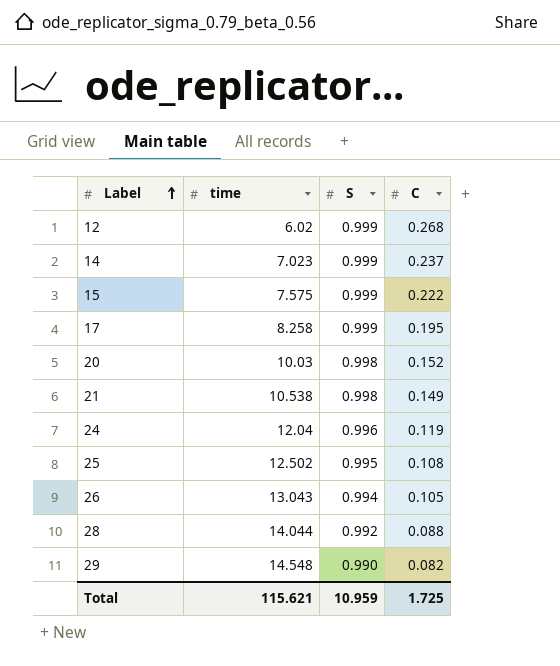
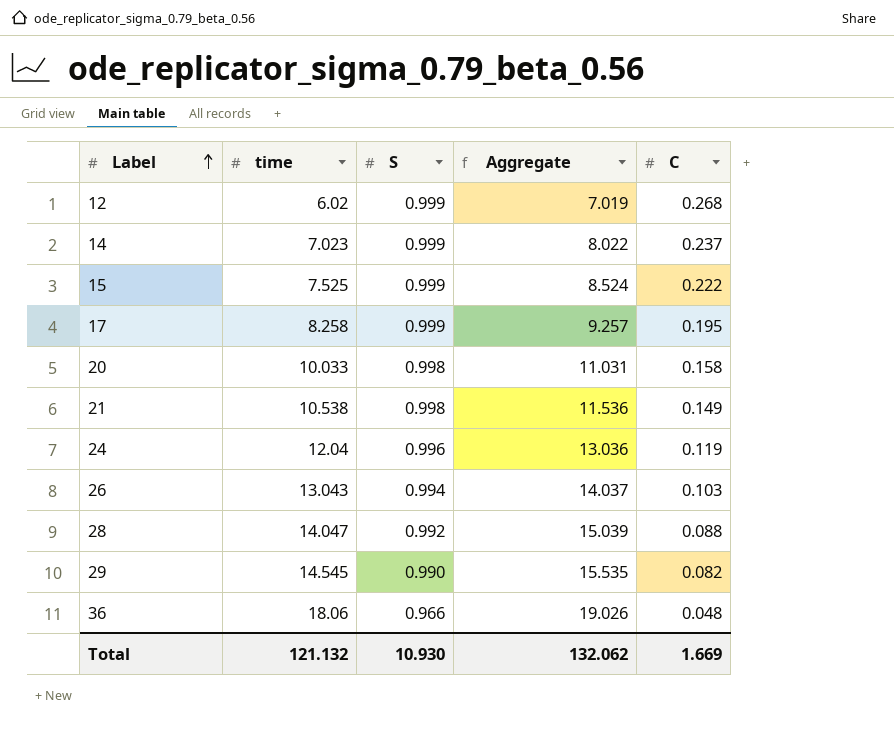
column Aggregate | formula: none -> [time] + [S]
row 25: 12.502 | 0.995 | 0.108 -> none
15 | time: 7.575 -> 7.525
20 | time: 10.03 -> 10.033
20 | C: 0.152 -> 0.158
26 | C: 0.105 -> 0.103
28 | time: 14.044 -> 14.047
29 | time: 14.548 -> 14.545
row 36: none -> 18.06 | 0.966 | 19.026 | 0.048
Total | time: 115.621 -> 121.132
Total | S: 10.959 -> 10.930
Total | C: 1.725 -> 1.669

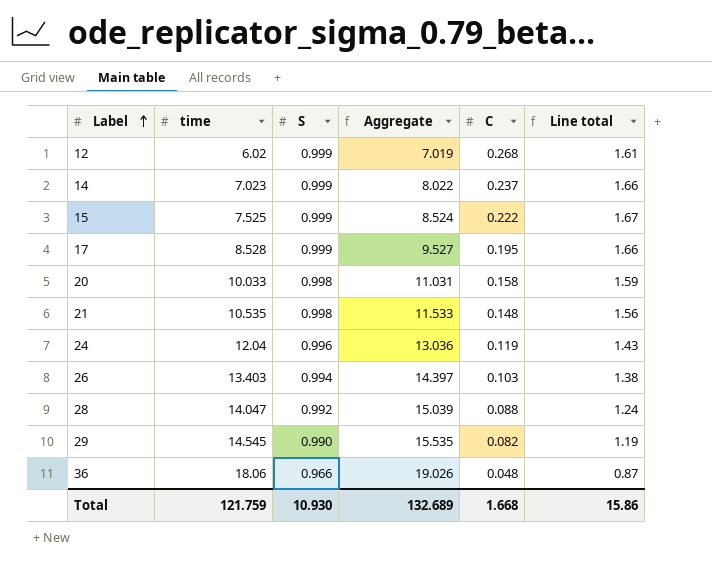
column Line total | formula: none -> [time] * [C]
17 | time: 8.258 -> 8.528
17 | Aggregate: 9.257 -> 9.527
21 | time: 10.538 -> 10.535
21 | Aggregate: 11.536 -> 11.533
21 | C: 0.149 -> 0.148
26 | time: 13.043 -> 13.403
26 | Aggregate: 14.037 -> 14.397
Total | time: 121.132 -> 121.759
Total | Aggregate: 132.062 -> 132.689
Total | C: 1.669 -> 1.668

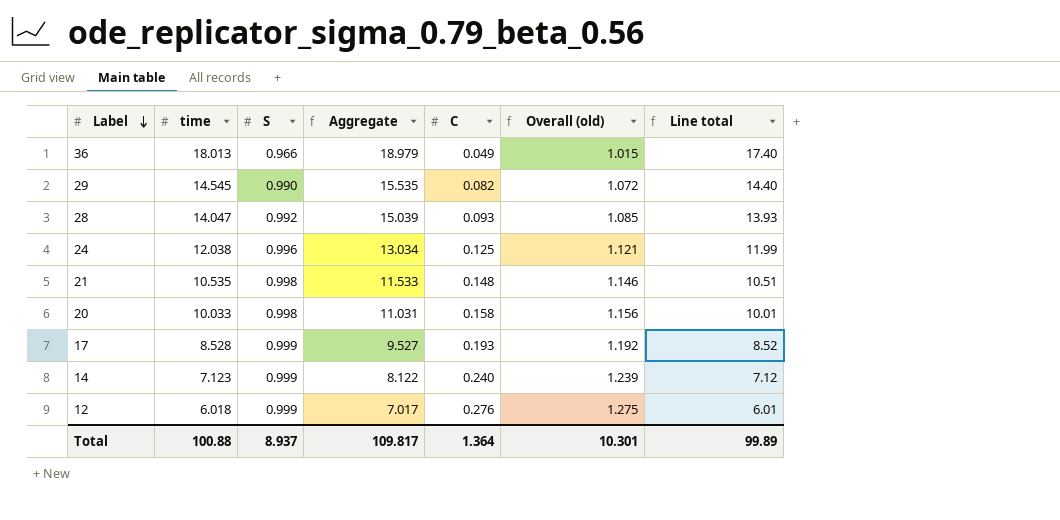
row order: Label ascending -> Label descending
column Overall (old) | formula: none -> [S] + [C]
column Line total | formula: [time] * [C] -> [time] * [S]
row 15: 7.525 | 0.999 | 8.524 | 0.222 | 1.67 -> none
row 26: 13.403 | 0.994 | 14.397 | 0.103 | 1.38 -> none
36 | time: 18.06 -> 18.013
36 | Aggregate: 19.026 -> 18.979
36 | C: 0.048 -> 0.049
28 | C: 0.088 -> 0.093
24 | time: 12.04 -> 12.038
24 | Aggregate: 13.036 -> 13.034
24 | C: 0.119 -> 0.125
17 | C: 0.195 -> 0.193
14 | time: 7.023 -> 7.123
14 | Aggregate: 8.022 -> 8.122
14 | C: 0.237 -> 0.240
12 | time: 6.02 -> 6.018
12 | Aggregate: 7.019 -> 7.017
12 | C: 0.268 -> 0.276
Total | time: 121.759 -> 100.88
Total | S: 10.930 -> 8.937
Total | Aggregate: 132.689 -> 109.817
Total | C: 1.668 -> 1.364
Total | Line total: 15.86 -> 99.89

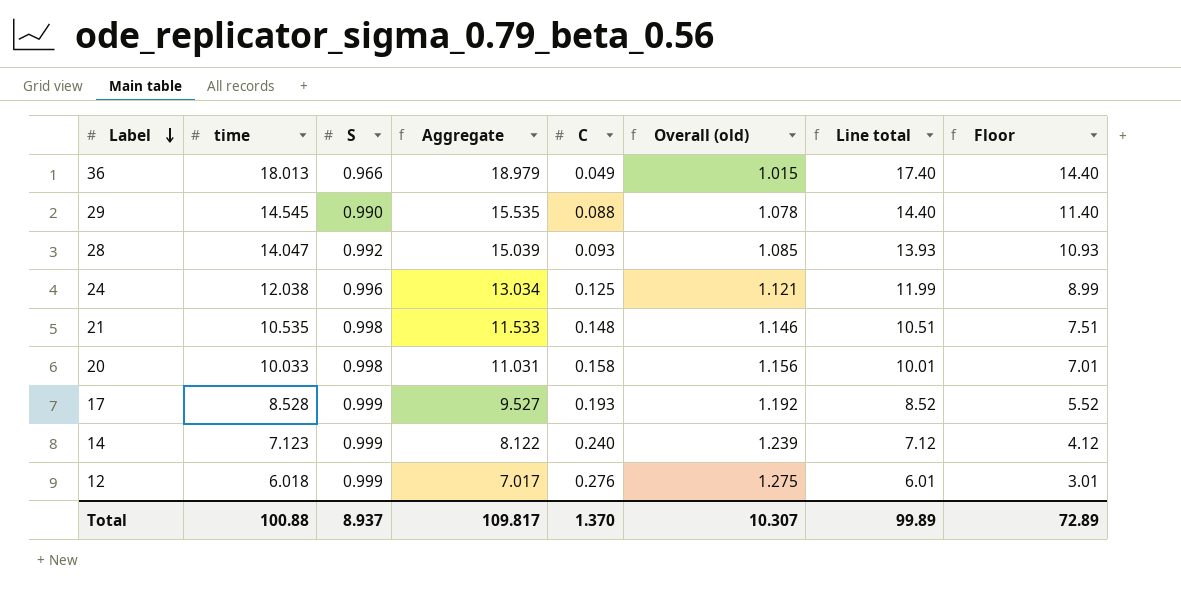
column Floor | formula: none -> [Line total] - 3
29 | C: 0.082 -> 0.088
29 | Overall (old): 1.072 -> 1.078
Total | C: 1.364 -> 1.370
Total | Overall (old): 10.301 -> 10.307

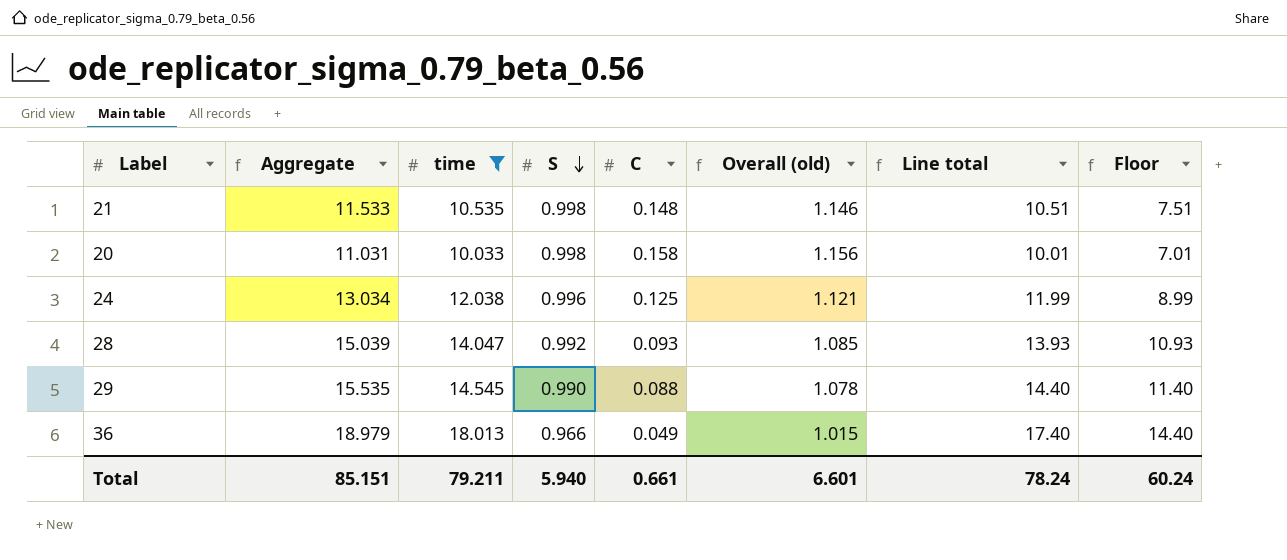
filter: none -> time >= 10.033
row order: Label descending -> S descending
column Aggregate | position: 4 -> 2
Total | Aggregate: 109.817 -> 85.151
Total | time: 100.88 -> 79.211
Total | S: 8.937 -> 5.940
Total | C: 1.370 -> 0.661
Total | Overall (old): 10.307 -> 6.601
Total | Line total: 99.89 -> 78.24
Total | Floor: 72.89 -> 60.24

